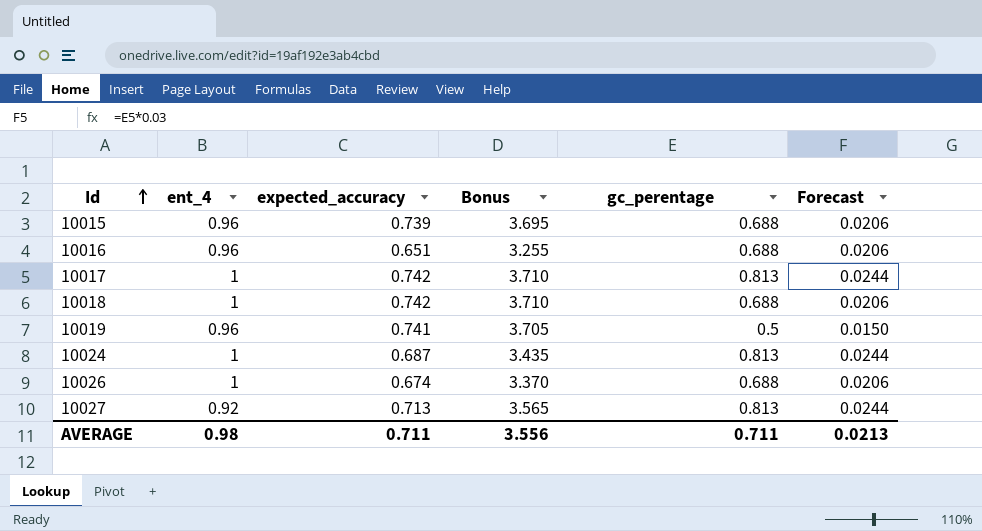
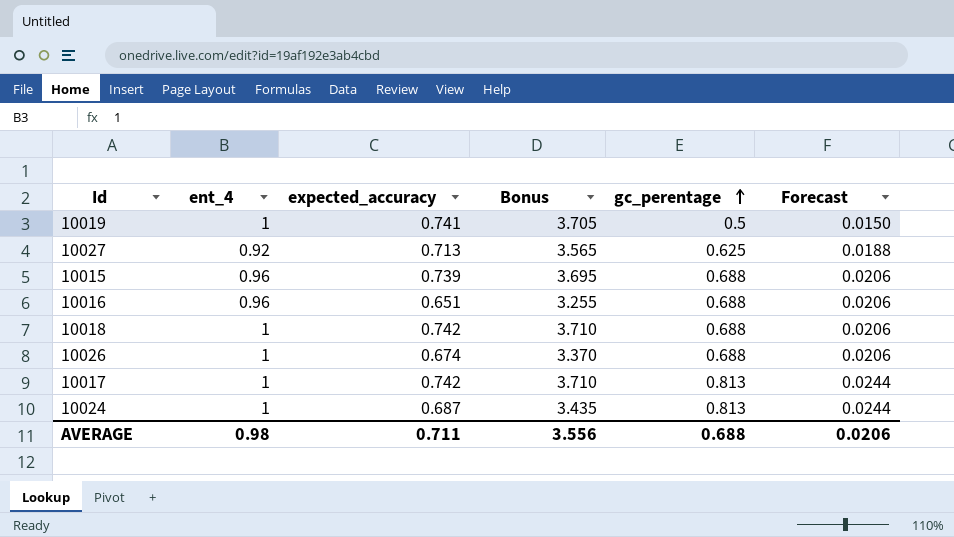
row order: Id ascending -> gc_perentage ascending
10019 | ent_4: 0.96 -> 1
10027 | gc_perentage: 0.813 -> 0.625
10027 | Forecast: 0.0244 -> 0.0188
AVERAGE | gc_perentage: 0.711 -> 0.688
AVERAGE | Forecast: 0.0213 -> 0.0206

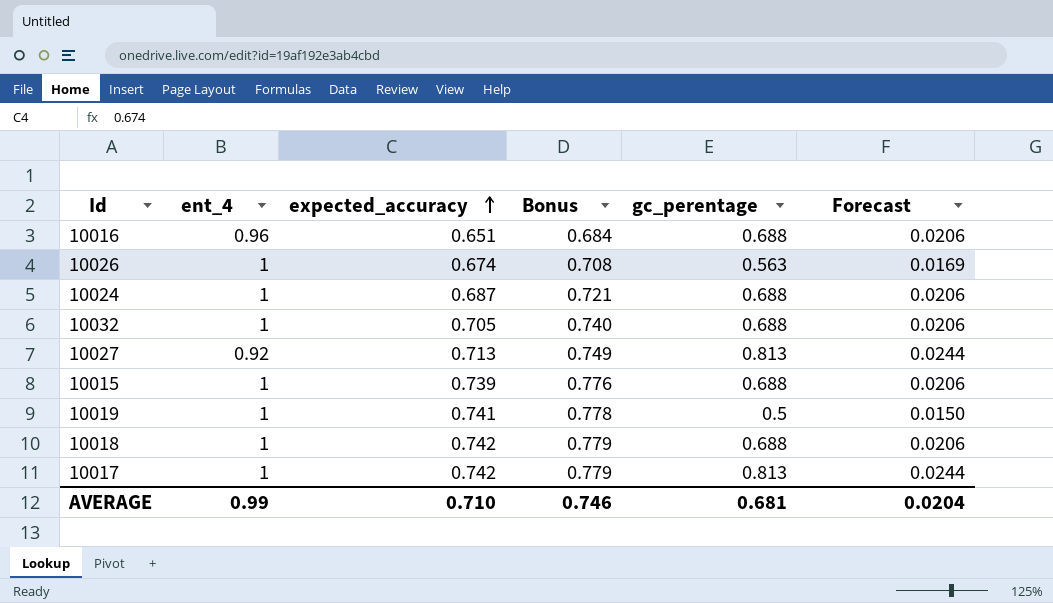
row order: gc_perentage ascending -> expected_accuracy ascending
column Bonus | formula: [expected_accuracy] * 5 -> [expected_accuracy] * 1.05
10026 | gc_perentage: 0.688 -> 0.563
10026 | Forecast: 0.0206 -> 0.0169
10024 | gc_perentage: 0.813 -> 0.688
10024 | Forecast: 0.0244 -> 0.0206
row 10032: none -> 1 | 0.705 | 0.740 | 0.688 | 0.0206
10027 | gc_perentage: 0.625 -> 0.813
10027 | Forecast: 0.0188 -> 0.0244
10015 | ent_4: 0.96 -> 1
AVERAGE | ent_4: 0.98 -> 0.99
AVERAGE | expected_accuracy: 0.711 -> 0.710
AVERAGE | Bonus: 3.556 -> 0.746
AVERAGE | gc_perentage: 0.688 -> 0.681
AVERAGE | Forecast: 0.0206 -> 0.0204

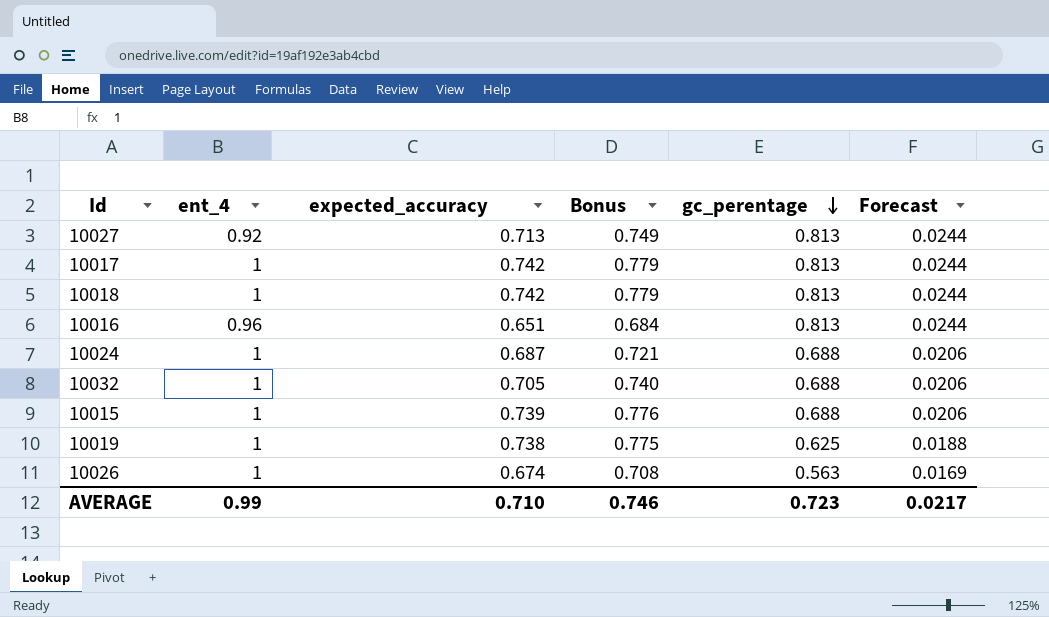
row order: expected_accuracy ascending -> gc_perentage descending
10018 | gc_perentage: 0.688 -> 0.813
10018 | Forecast: 0.0206 -> 0.0244
10016 | gc_perentage: 0.688 -> 0.813
10016 | Forecast: 0.0206 -> 0.0244
10019 | expected_accuracy: 0.741 -> 0.738
10019 | Bonus: 0.778 -> 0.775
10019 | gc_perentage: 0.5 -> 0.625
10019 | Forecast: 0.0150 -> 0.0188
AVERAGE | gc_perentage: 0.681 -> 0.723
AVERAGE | Forecast: 0.0204 -> 0.0217

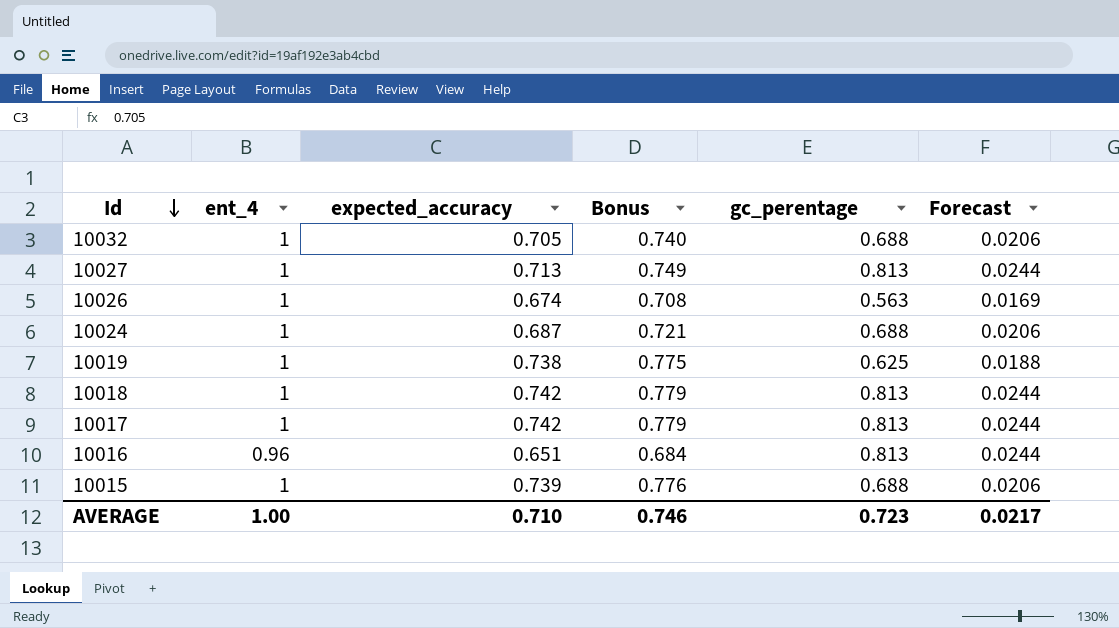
row order: gc_perentage descending -> Id descending
10027 | ent_4: 0.92 -> 1
AVERAGE | ent_4: 0.99 -> 1.00

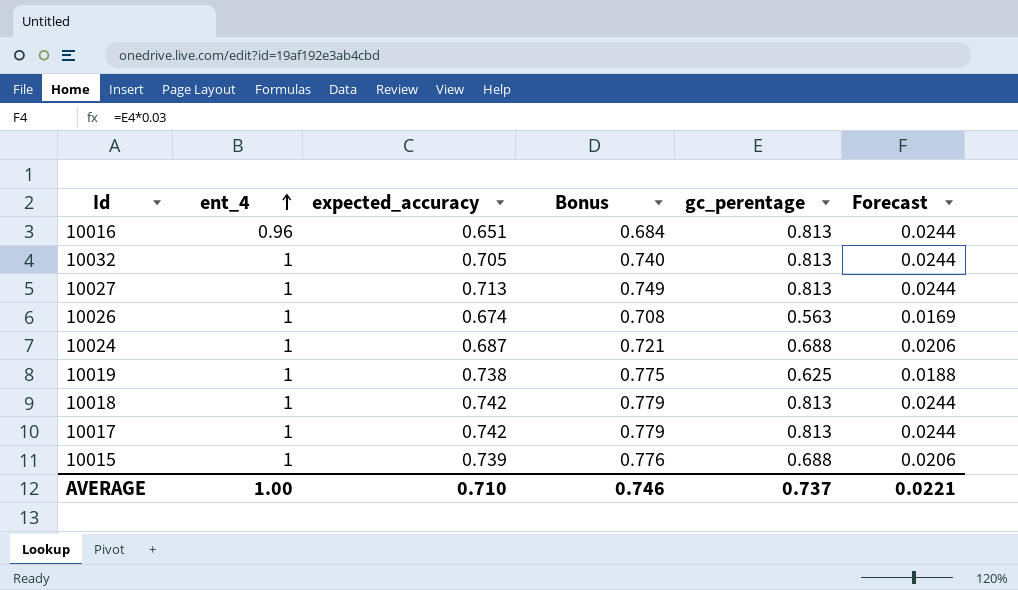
row order: Id descending -> ent_4 ascending
10032 | gc_perentage: 0.688 -> 0.813
10032 | Forecast: 0.0206 -> 0.0244
AVERAGE | gc_perentage: 0.723 -> 0.737
AVERAGE | Forecast: 0.0217 -> 0.0221

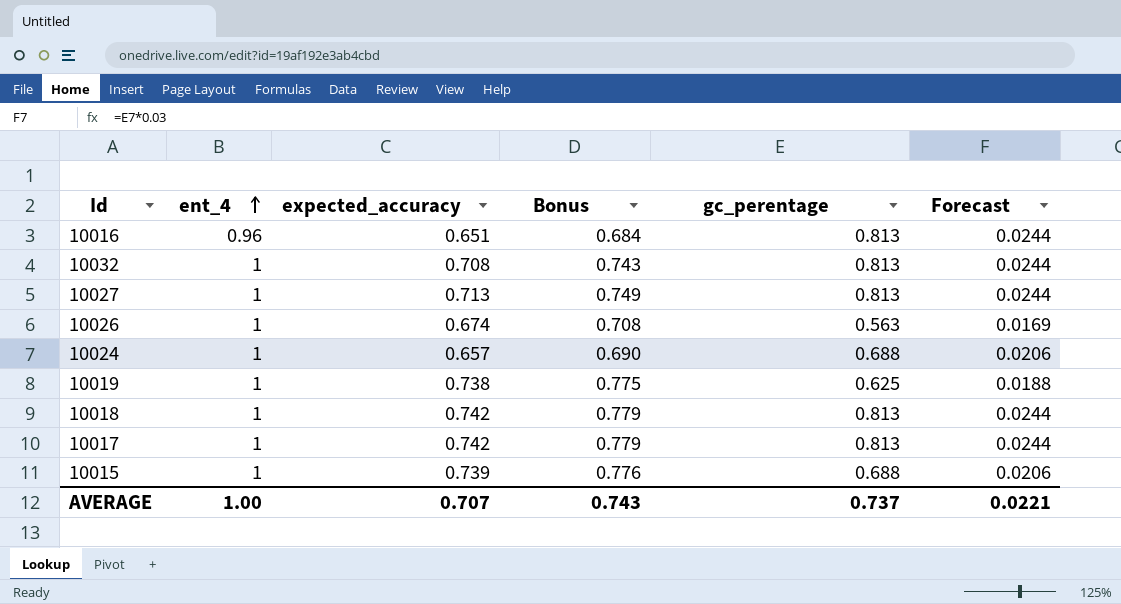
10032 | expected_accuracy: 0.705 -> 0.708
10032 | Bonus: 0.740 -> 0.743
10024 | expected_accuracy: 0.687 -> 0.657
10024 | Bonus: 0.721 -> 0.690
AVERAGE | expected_accuracy: 0.710 -> 0.707
AVERAGE | Bonus: 0.746 -> 0.743

